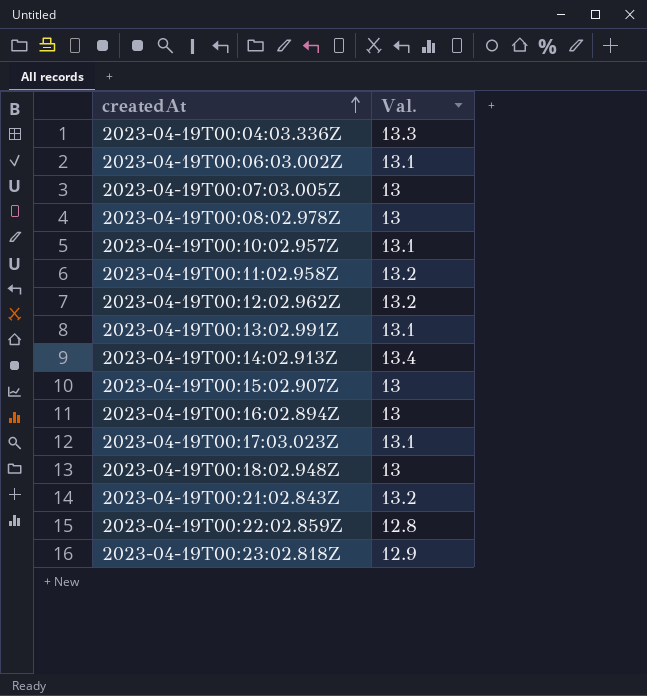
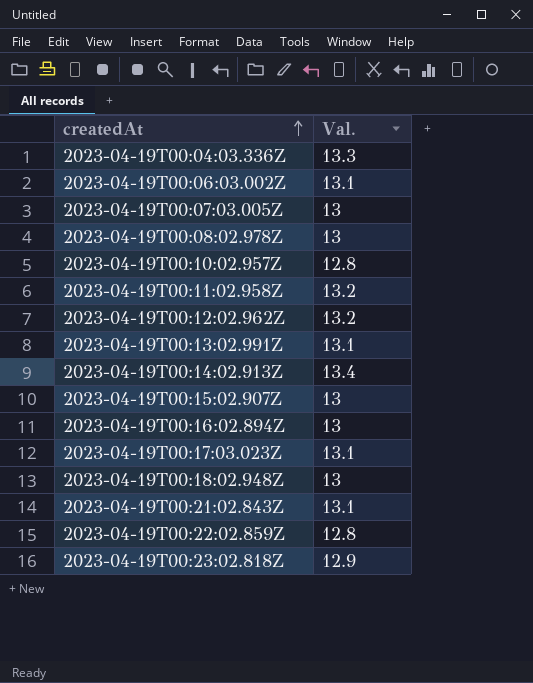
2023-04-19T00:10:02.957Z | Val.: 13.1 -> 12.8
2023-04-19T00:21:02.843Z | Val.: 13.2 -> 13.1

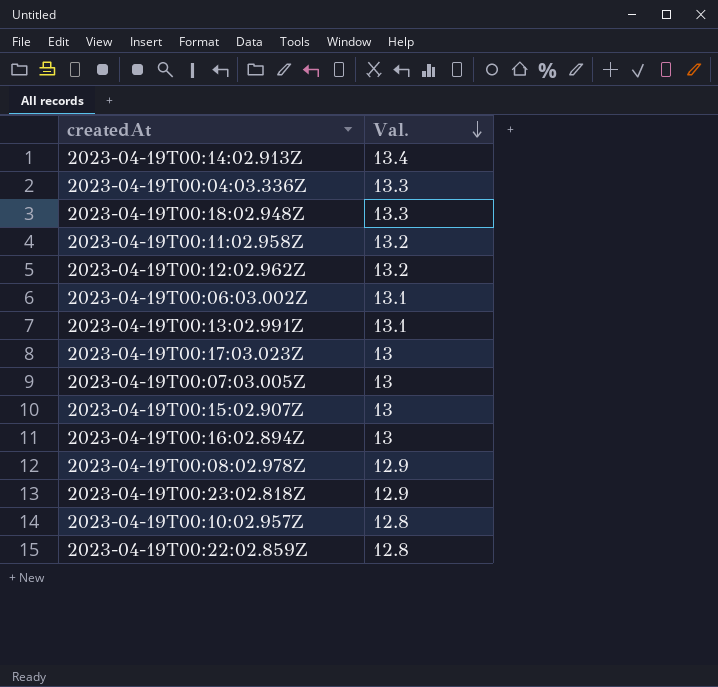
row order: createdAt ascending -> Val. descending
row 2023-04-19T00:21:02.843Z: 13.1 -> none
2023-04-19T00:18:02.948Z | Val.: 13 -> 13.3
2023-04-19T00:17:03.023Z | Val.: 13.1 -> 13
2023-04-19T00:08:02.978Z | Val.: 13 -> 12.9

